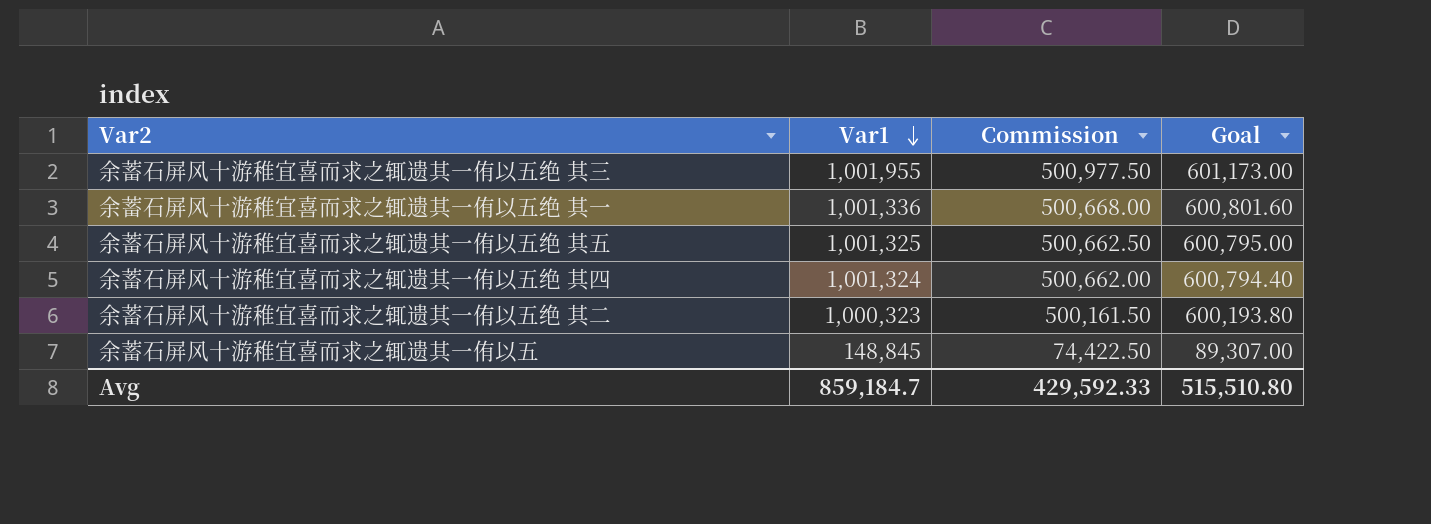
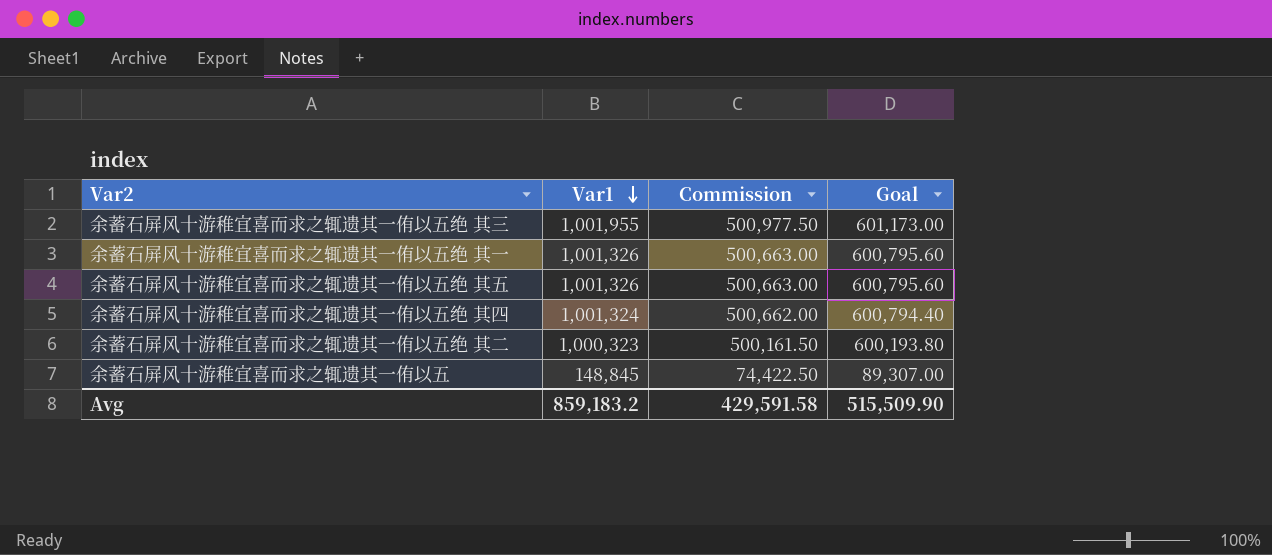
余蓄石屏风十游稚宜喜而求之辄遗其一侑以五绝 其一 | Var1: 1,001,336 -> 1,001,326
余蓄石屏风十游稚宜喜而求之辄遗其一侑以五绝 其一 | Commission: 500,668.00 -> 500,663.00
余蓄石屏风十游稚宜喜而求之辄遗其一侑以五绝 其一 | Goal: 600,801.60 -> 600,795.60
余蓄石屏风十游稚宜喜而求之辄遗其一侑以五绝 其五 | Var1: 1,001,325 -> 1,001,326
余蓄石屏风十游稚宜喜而求之辄遗其一侑以五绝 其五 | Commission: 500,662.50 -> 500,663.00
余蓄石屏风十游稚宜喜而求之辄遗其一侑以五绝 其五 | Goal: 600,795.00 -> 600,795.60
Avg | Var1: 859,184.7 -> 859,183.2
Avg | Commission: 429,592.33 -> 429,591.58
Avg | Goal: 515,510.80 -> 515,509.90

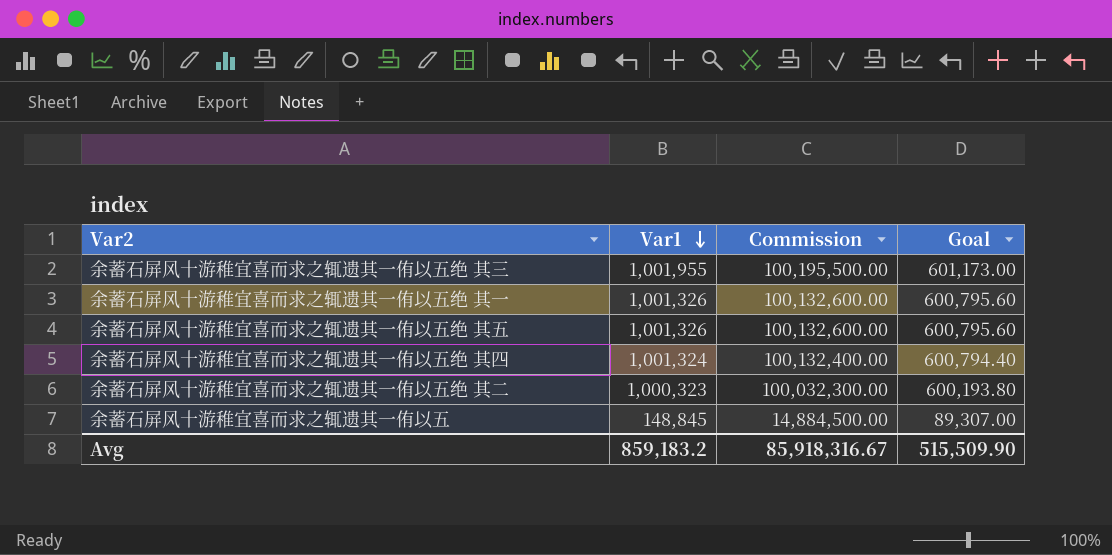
column Commission | formula: [Var1] * 0.5 -> [Var1] * 100
Avg | Commission: 429,591.58 -> 85,918,316.67

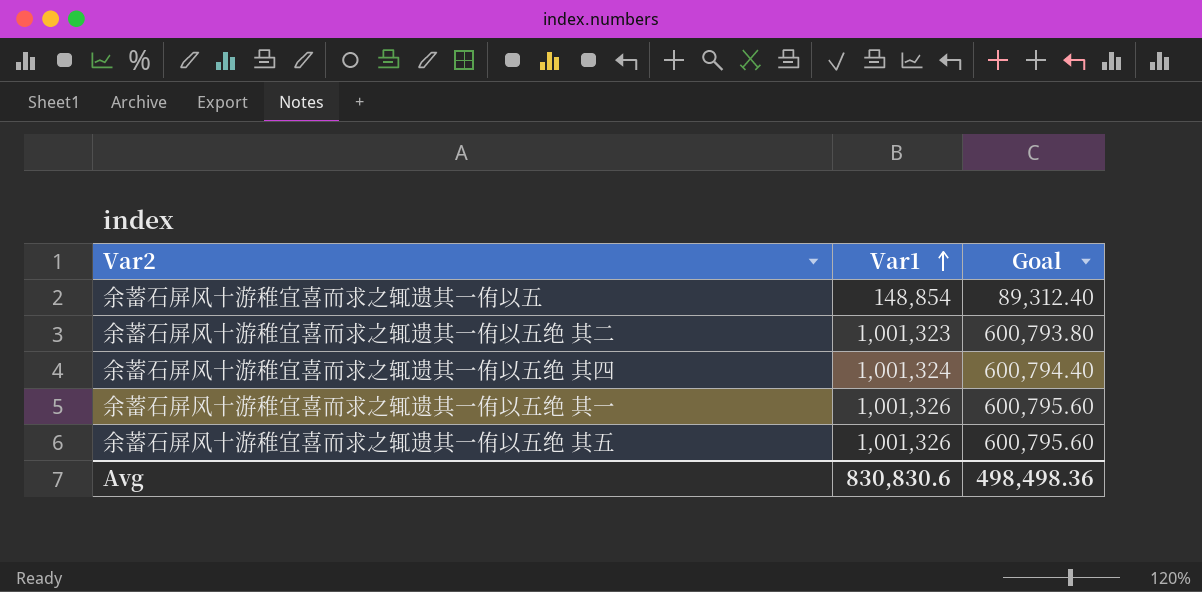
row order: Var1 descending -> Var1 ascending
column Commission | formula: [Var1] * 100 -> none
row 余蓄石屏风十游稚宜喜而求之辄遗其一侑以五绝 其三: 1,001,955 | 100,195,500.00 | 601,173.00 -> none
余蓄石屏风十游稚宜喜而求之辄遗其一侑以五 | Var1: 148,845 -> 148,854
余蓄石屏风十游稚宜喜而求之辄遗其一侑以五 | Goal: 89,307.00 -> 89,312.40
余蓄石屏风十游稚宜喜而求之辄遗其一侑以五绝 其二 | Var1: 1,000,323 -> 1,001,323
余蓄石屏风十游稚宜喜而求之辄遗其一侑以五绝 其二 | Goal: 600,193.80 -> 600,793.80
Avg | Var1: 859,183.2 -> 830,830.6
Avg | Goal: 515,509.90 -> 498,498.36

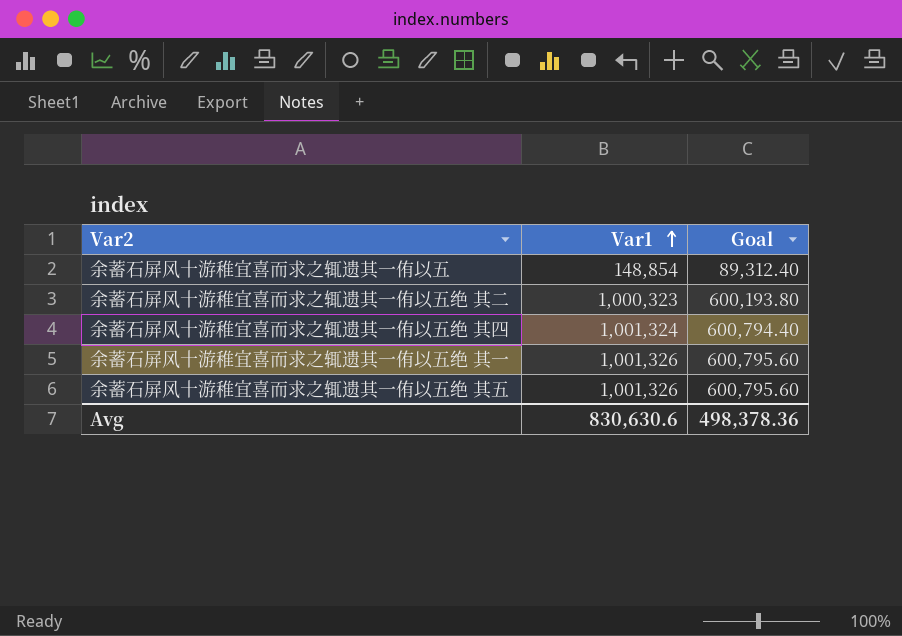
余蓄石屏风十游稚宜喜而求之辄遗其一侑以五绝 其二 | Var1: 1,001,323 -> 1,000,323
余蓄石屏风十游稚宜喜而求之辄遗其一侑以五绝 其二 | Goal: 600,793.80 -> 600,193.80
Avg | Var1: 830,830.6 -> 830,630.6
Avg | Goal: 498,498.36 -> 498,378.36

